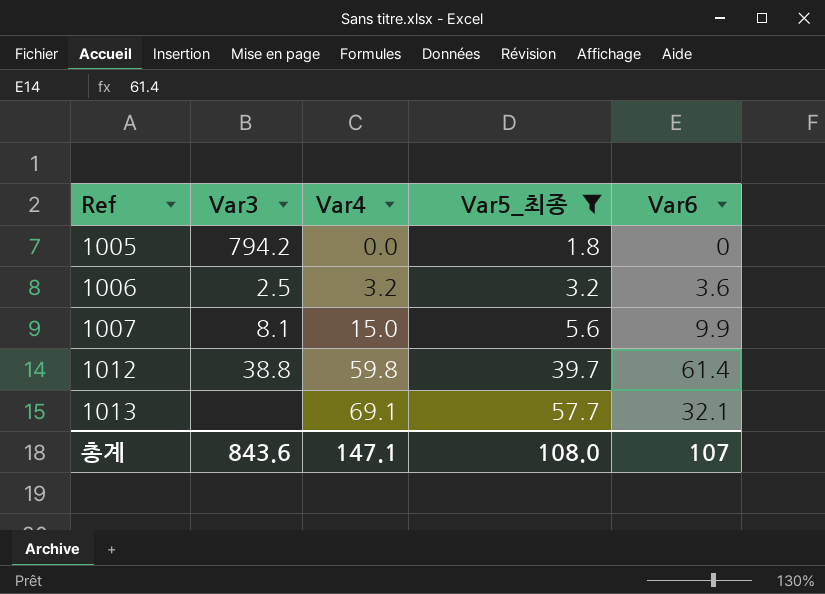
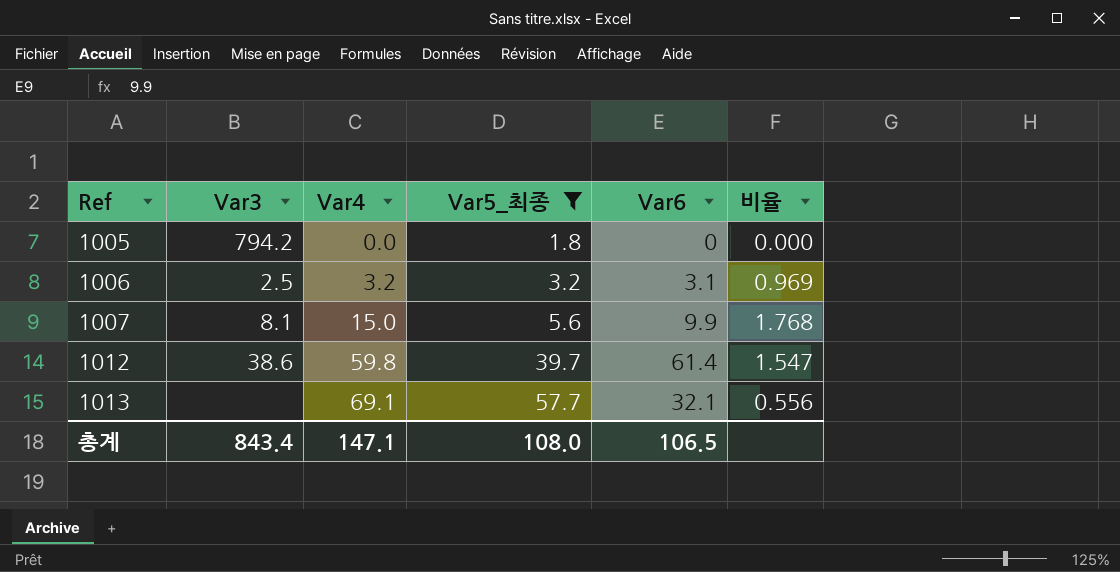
column 비율 | formula: none -> [Var6] / [Var5_최종]
1006 | Var6: 3.6 -> 3.1
1012 | Var3: 38.8 -> 38.6
총계 | Var3: 843.6 -> 843.4
총계 | Var6: 107 -> 106.5

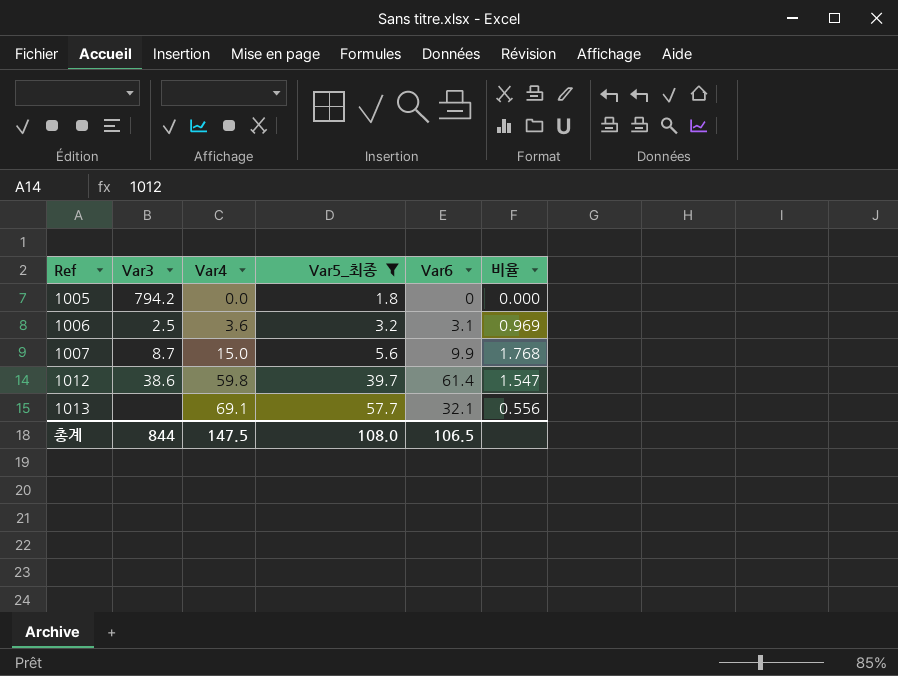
1006 | Var4: 3.2 -> 3.6
1007 | Var3: 8.1 -> 8.7
총계 | Var3: 843.4 -> 844
총계 | Var4: 147.1 -> 147.5

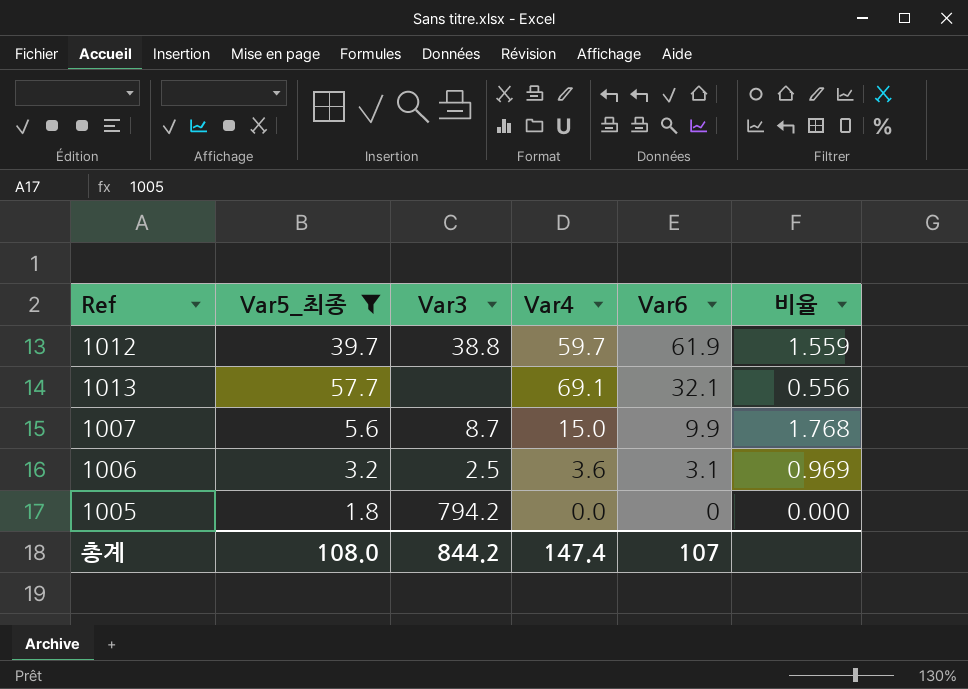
row order: Ref ascending -> Var6 descending
column Var5_최종 | position: 4 -> 2
1012 | Var3: 38.6 -> 38.8
1012 | Var4: 59.8 -> 59.7
1012 | Var6: 61.4 -> 61.9
1012 | 비율: 1.547 -> 1.559
총계 | Var3: 844 -> 844.2
총계 | Var4: 147.5 -> 147.4
총계 | Var6: 106.5 -> 107

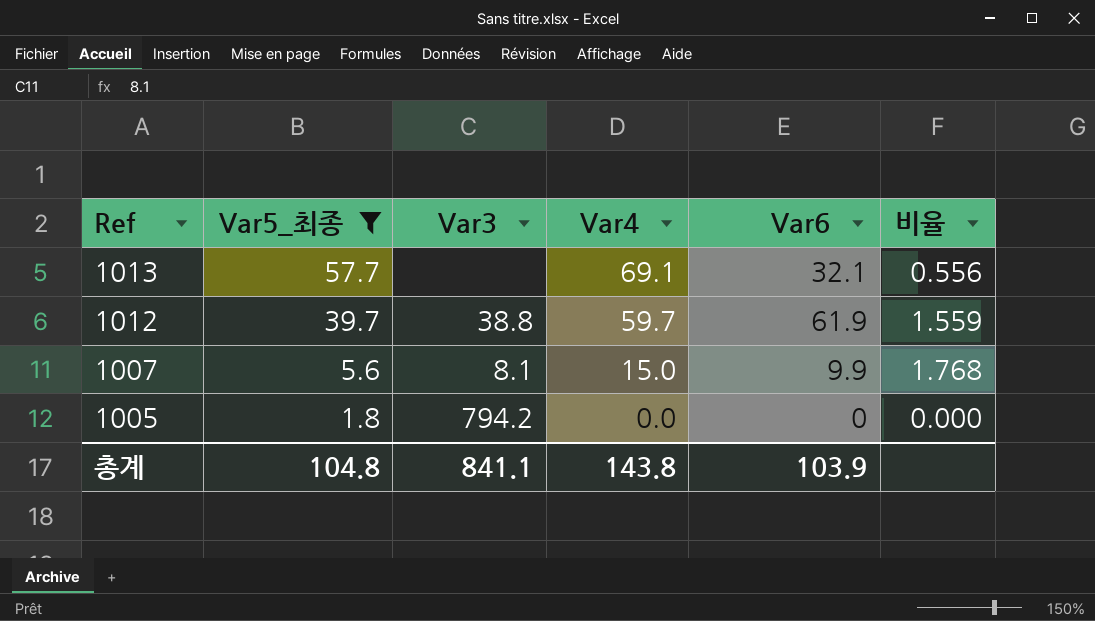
row order: Var6 descending -> Ref descending
row 1006: 3.2 | 2.5 | 3.6 | 3.1 | 0.969 -> none
1007 | Var3: 8.7 -> 8.1
총계 | Var5_최종: 108.0 -> 104.8
총계 | Var3: 844.2 -> 841.1
총계 | Var4: 147.4 -> 143.8
총계 | Var6: 107 -> 103.9

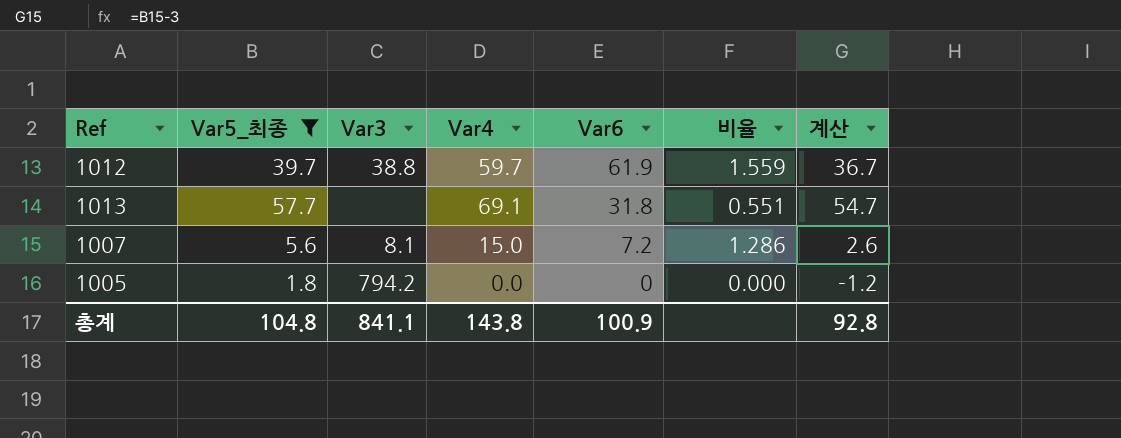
row order: Ref descending -> Var6 descending
column 계산 | formula: none -> [Var5_최종] - 3
1013 | Var6: 32.1 -> 31.8
1013 | 비율: 0.556 -> 0.551
1007 | Var6: 9.9 -> 7.2
1007 | 비율: 1.768 -> 1.286
총계 | Var6: 103.9 -> 100.9

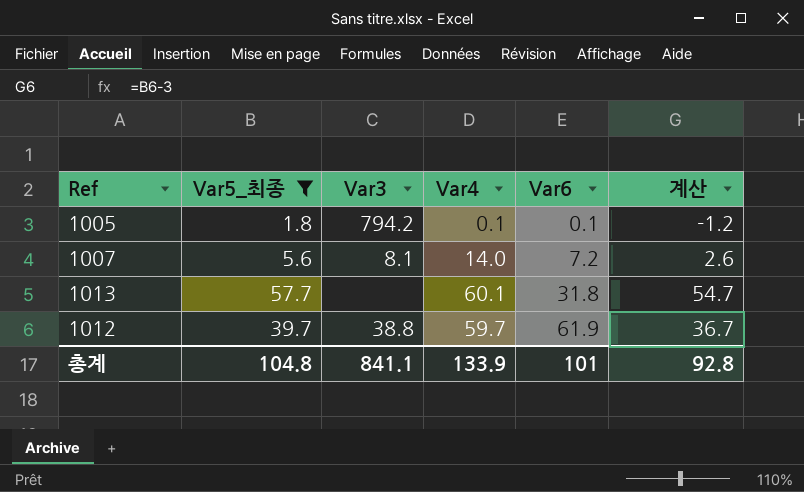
row order: Var6 descending -> Var6 ascending
column 비율 | formula: [Var6] / [Var5_최종] -> none
1005 | Var4: 0.0 -> 0.1
1005 | Var6: 0 -> 0.1
1007 | Var4: 15.0 -> 14.0
1013 | Var4: 69.1 -> 60.1
총계 | Var4: 143.8 -> 133.9
총계 | Var6: 100.9 -> 101

